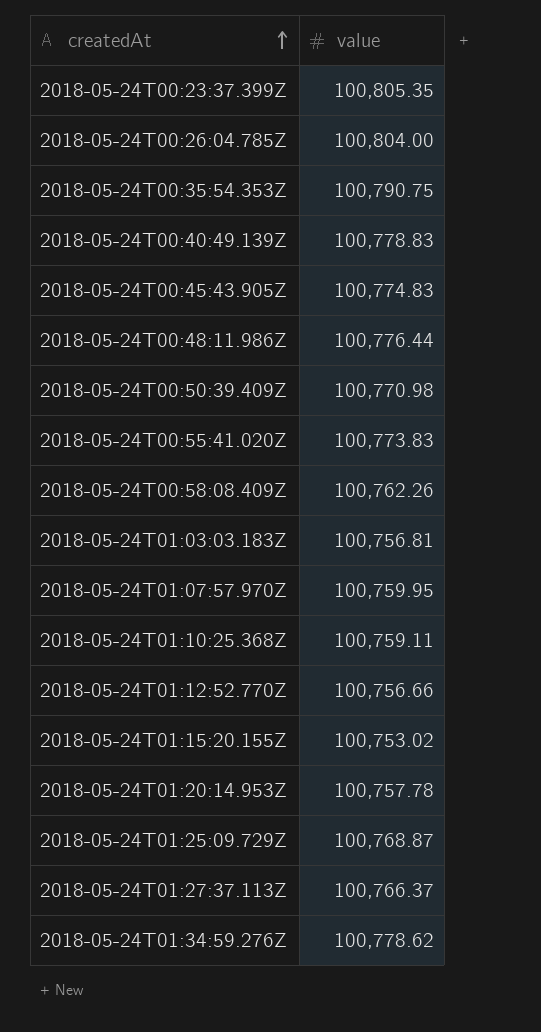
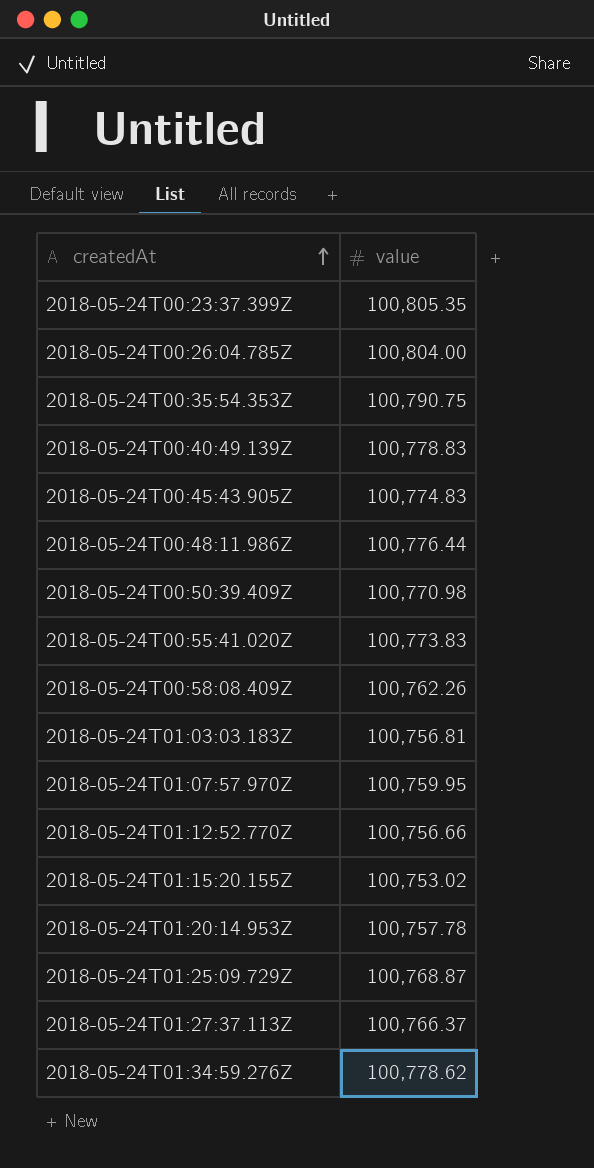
row 2018-05-24T01:10:25.368Z: 100,759.11 -> none

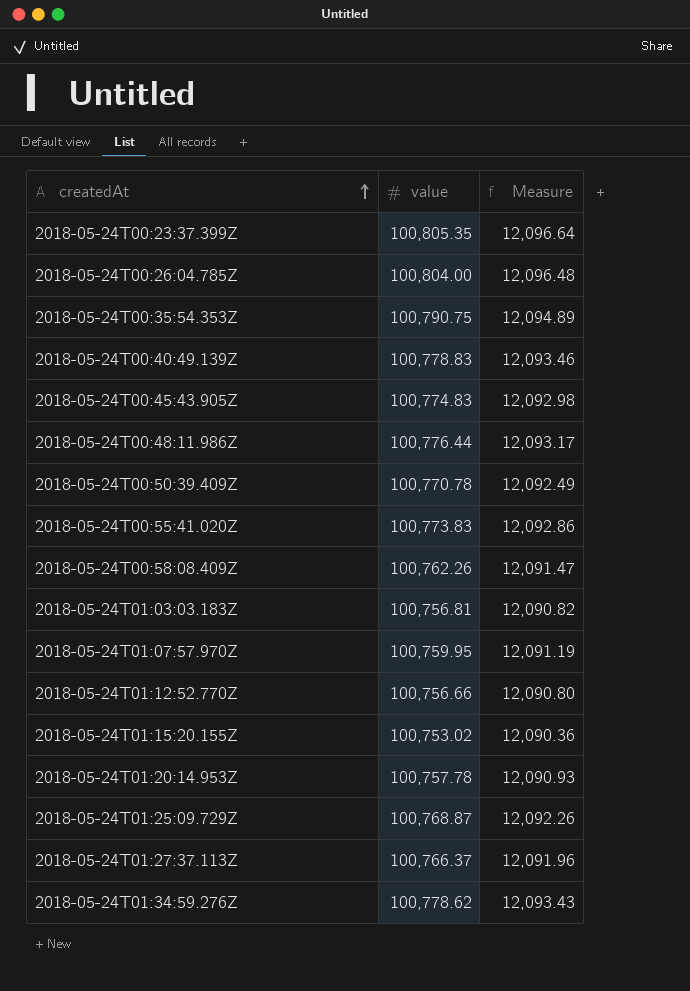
column Measure | formula: none -> [value] * 0.12
2018-05-24T00:50:39.409Z | value: 100,770.98 -> 100,770.78

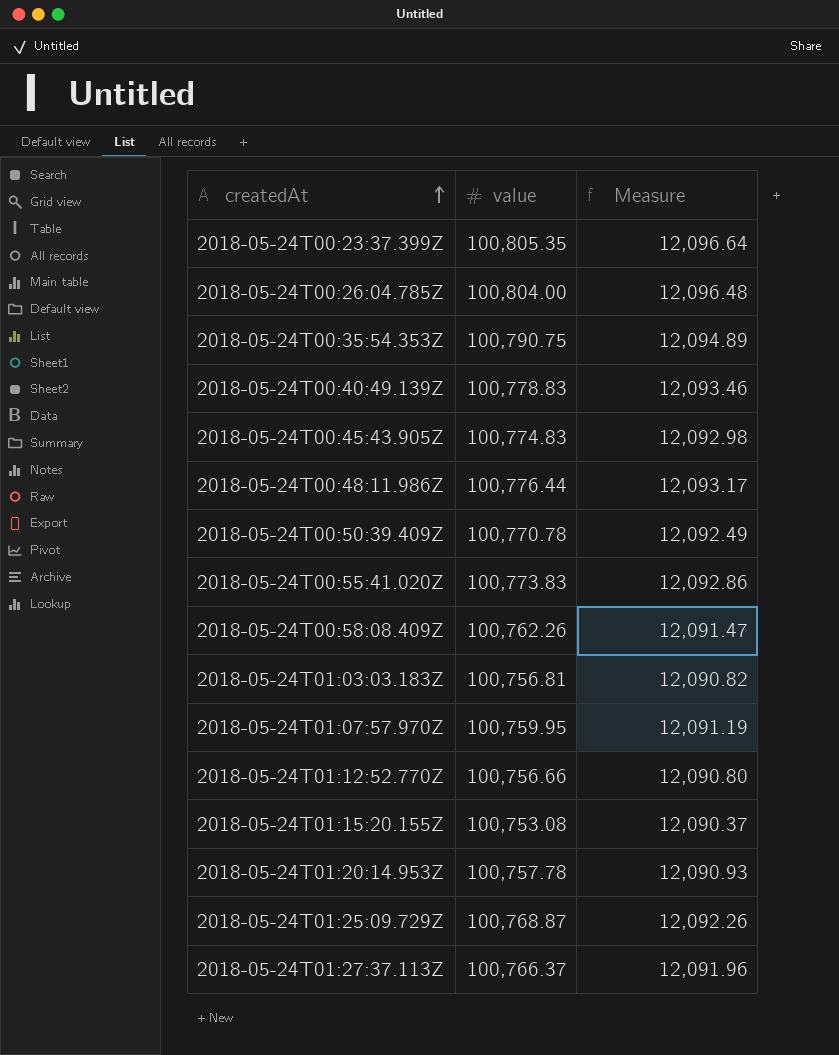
row 2018-05-24T01:34:59.276Z: 100,778.62 | 12,093.43 -> none
2018-05-24T01:15:20.155Z | value: 100,753.02 -> 100,753.08
2018-05-24T01:15:20.155Z | Measure: 12,090.36 -> 12,090.37

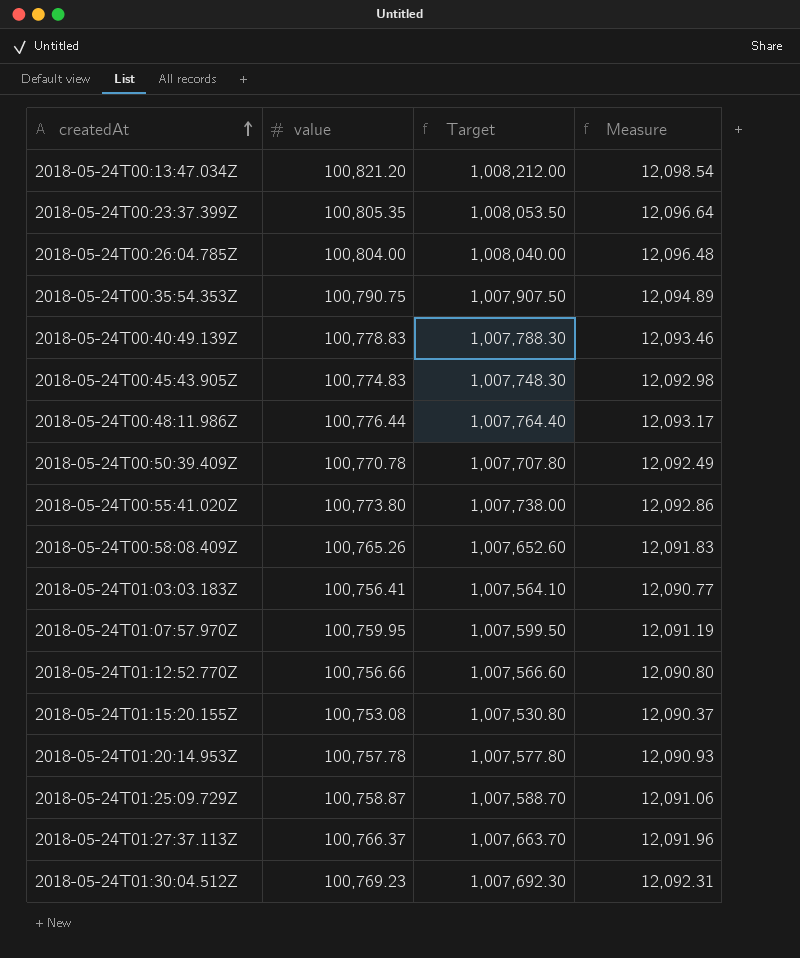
column Target | formula: none -> [value] * 10
row 2018-05-24T00:13:47.034Z: none -> 100,821.20 | 1,008,212.00 | 12,098.54
2018-05-24T00:55:41.020Z | value: 100,773.83 -> 100,773.80
2018-05-24T00:58:08.409Z | value: 100,762.26 -> 100,765.26
2018-05-24T00:58:08.409Z | Measure: 12,091.47 -> 12,091.83
2018-05-24T01:03:03.183Z | value: 100,756.81 -> 100,756.41
2018-05-24T01:03:03.183Z | Measure: 12,090.82 -> 12,090.77
2018-05-24T01:25:09.729Z | value: 100,768.87 -> 100,758.87
2018-05-24T01:25:09.729Z | Measure: 12,092.26 -> 12,091.06
row 2018-05-24T01:30:04.512Z: none -> 100,769.23 | 1,007,692.30 | 12,092.31

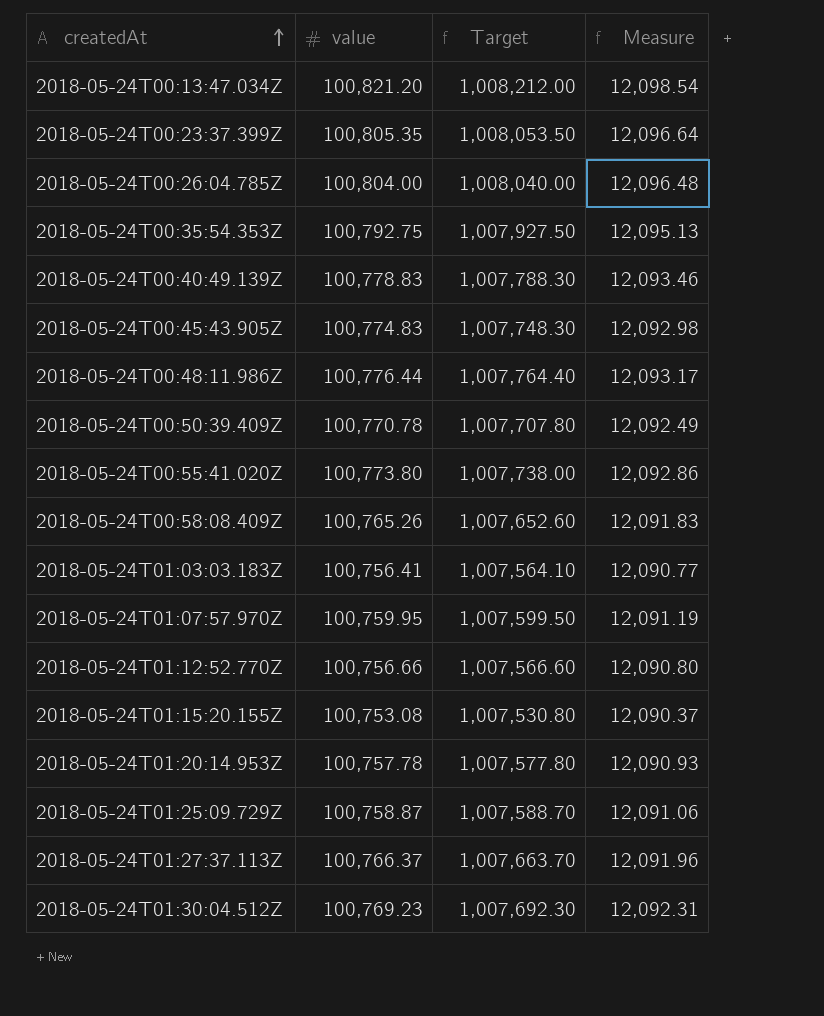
2018-05-24T00:35:54.353Z | value: 100,790.75 -> 100,792.75
2018-05-24T00:35:54.353Z | Target: 1,007,907.50 -> 1,007,927.50
2018-05-24T00:35:54.353Z | Measure: 12,094.89 -> 12,095.13

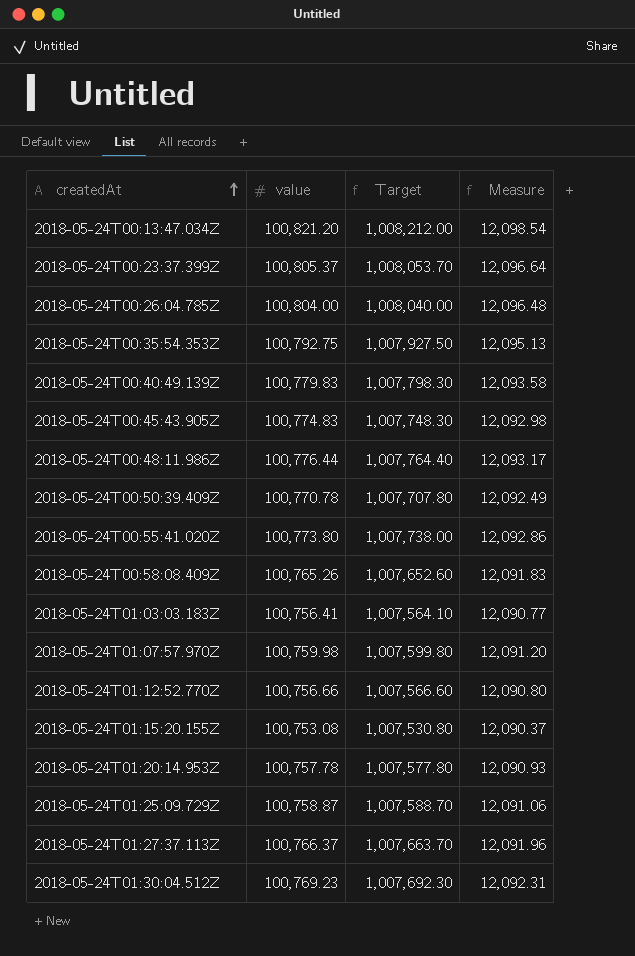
2018-05-24T00:23:37.399Z | value: 100,805.35 -> 100,805.37
2018-05-24T00:23:37.399Z | Target: 1,008,053.50 -> 1,008,053.70
2018-05-24T00:40:49.139Z | value: 100,778.83 -> 100,779.83
2018-05-24T00:40:49.139Z | Target: 1,007,788.30 -> 1,007,798.30
2018-05-24T00:40:49.139Z | Measure: 12,093.46 -> 12,093.58
2018-05-24T01:07:57.970Z | value: 100,759.95 -> 100,759.98
2018-05-24T01:07:57.970Z | Target: 1,007,599.50 -> 1,007,599.80
2018-05-24T01:07:57.970Z | Measure: 12,091.19 -> 12,091.20

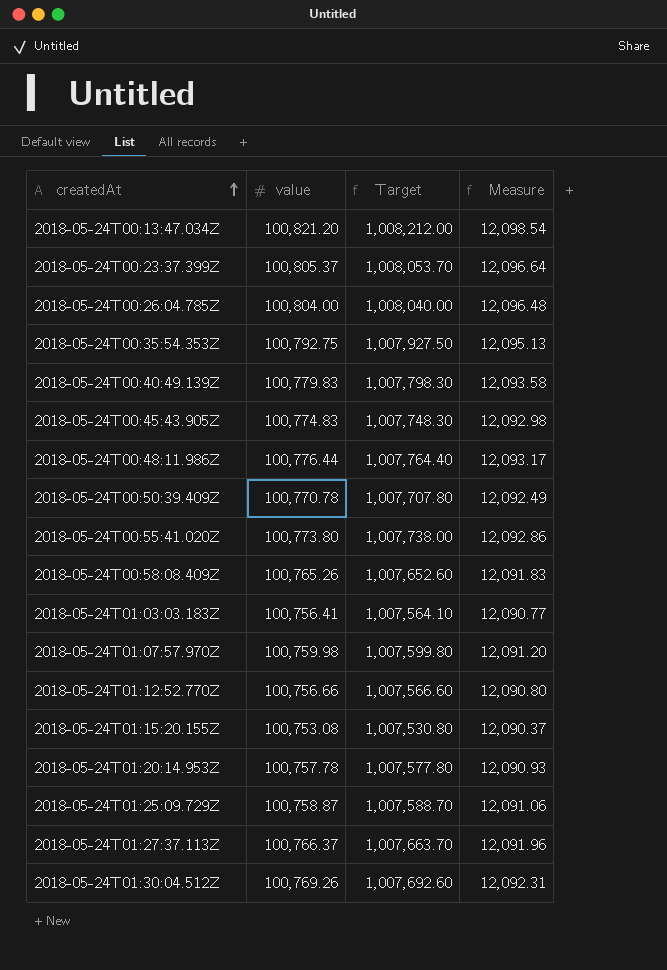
2018-05-24T01:30:04.512Z | value: 100,769.23 -> 100,769.26
2018-05-24T01:30:04.512Z | Target: 1,007,692.30 -> 1,007,692.60

